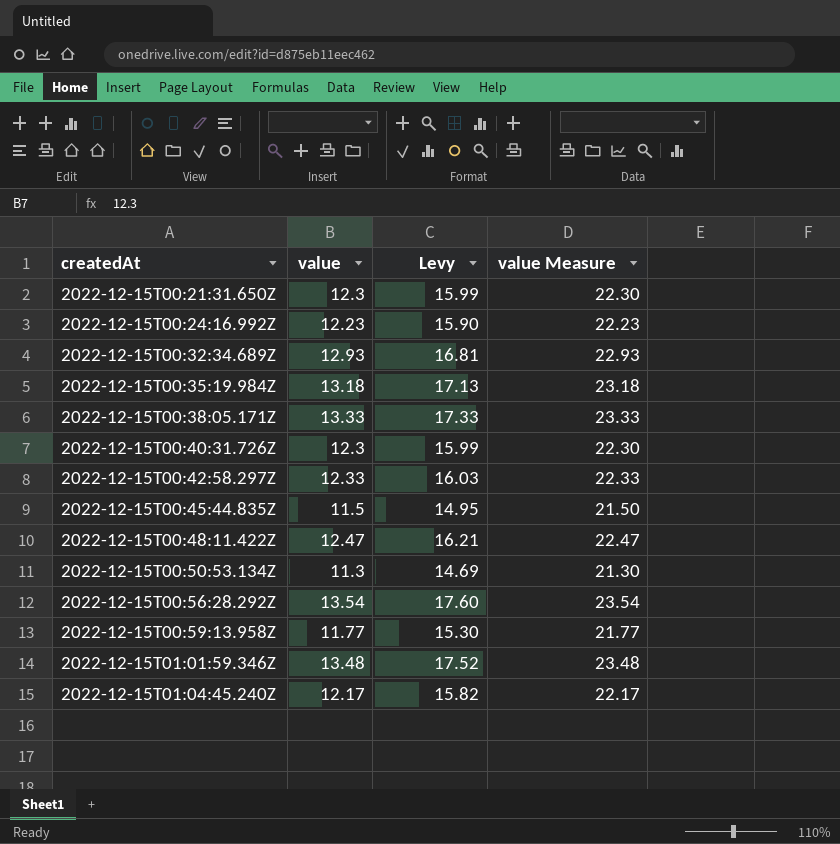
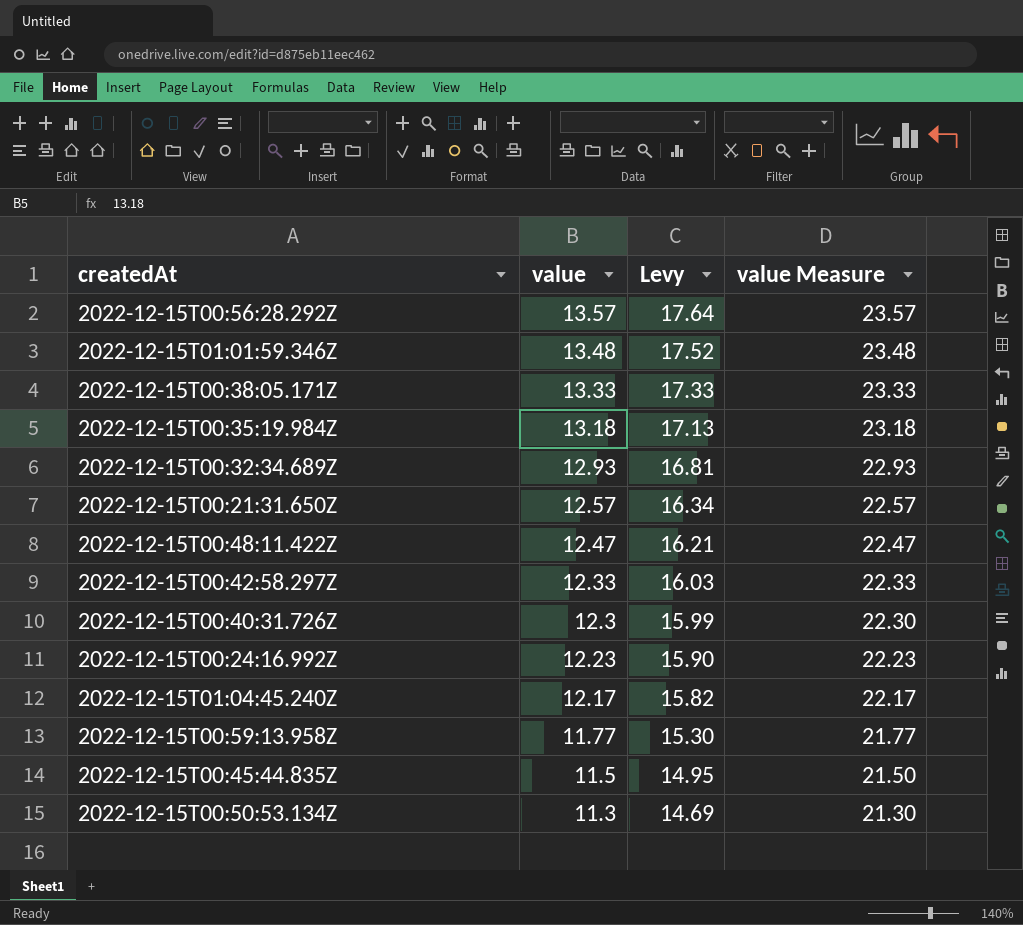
row order: createdAt ascending -> value descending
2022-12-15T00:56:28.292Z | value: 13.54 -> 13.57
2022-12-15T00:56:28.292Z | Levy: 17.60 -> 17.64
2022-12-15T00:56:28.292Z | value Measure: 23.54 -> 23.57
2022-12-15T00:21:31.650Z | value: 12.3 -> 12.57
2022-12-15T00:21:31.650Z | Levy: 15.99 -> 16.34
2022-12-15T00:21:31.650Z | value Measure: 22.30 -> 22.57

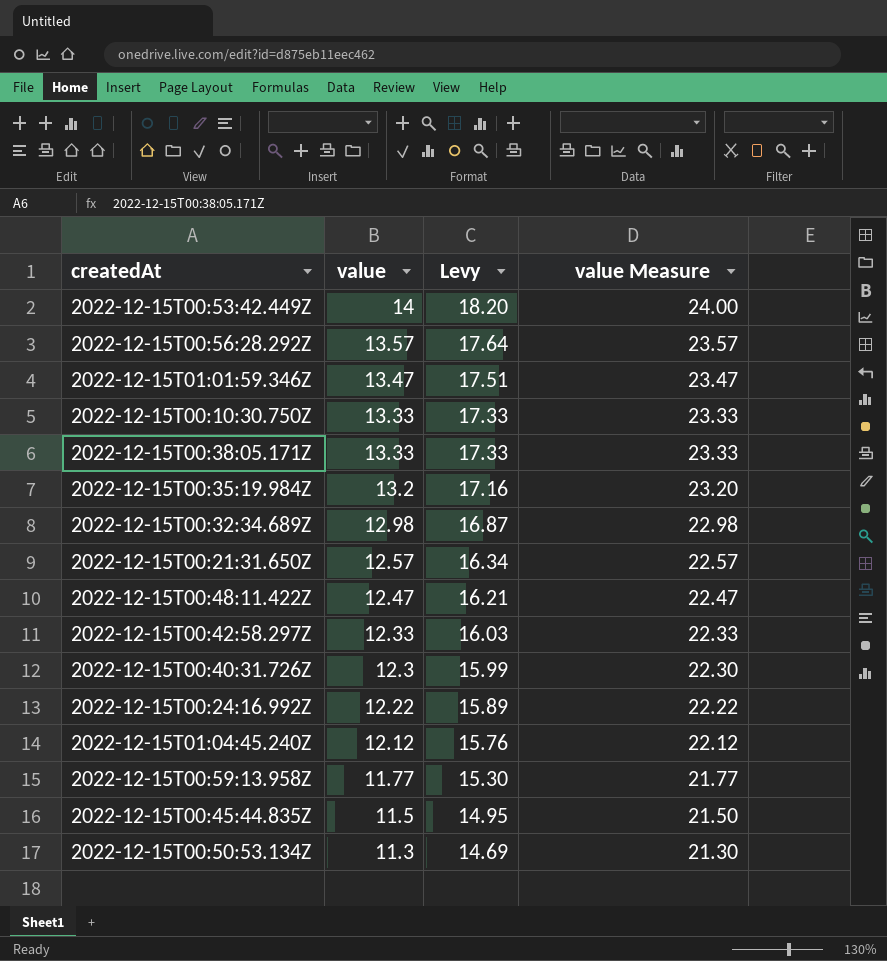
row 2022-12-15T00:53:42.449Z: none -> 14 | 18.20 | 24.00
2022-12-15T01:01:59.346Z | value: 13.48 -> 13.47
2022-12-15T01:01:59.346Z | Levy: 17.52 -> 17.51
2022-12-15T01:01:59.346Z | value Measure: 23.48 -> 23.47
row 2022-12-15T00:10:30.750Z: none -> 13.33 | 17.33 | 23.33
2022-12-15T00:35:19.984Z | value: 13.18 -> 13.2
2022-12-15T00:35:19.984Z | Levy: 17.13 -> 17.16
2022-12-15T00:35:19.984Z | value Measure: 23.18 -> 23.20
2022-12-15T00:32:34.689Z | value: 12.93 -> 12.98
2022-12-15T00:32:34.689Z | Levy: 16.81 -> 16.87
2022-12-15T00:32:34.689Z | value Measure: 22.93 -> 22.98
2022-12-15T00:24:16.992Z | value: 12.23 -> 12.22
2022-12-15T00:24:16.992Z | Levy: 15.90 -> 15.89
2022-12-15T00:24:16.992Z | value Measure: 22.23 -> 22.22
2022-12-15T01:04:45.240Z | value: 12.17 -> 12.12
2022-12-15T01:04:45.240Z | Levy: 15.82 -> 15.76
2022-12-15T01:04:45.240Z | value Measure: 22.17 -> 22.12

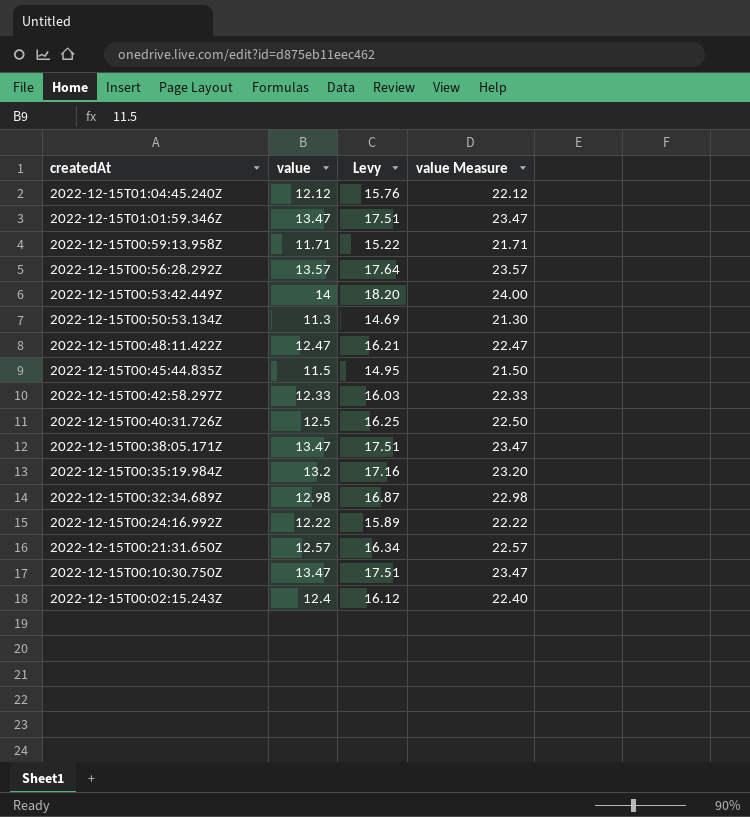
row order: value descending -> createdAt descending
2022-12-15T00:59:13.958Z | value: 11.77 -> 11.71
2022-12-15T00:59:13.958Z | Levy: 15.30 -> 15.22
2022-12-15T00:59:13.958Z | value Measure: 21.77 -> 21.71
2022-12-15T00:40:31.726Z | value: 12.3 -> 12.5
2022-12-15T00:40:31.726Z | Levy: 15.99 -> 16.25
2022-12-15T00:40:31.726Z | value Measure: 22.30 -> 22.50
2022-12-15T00:38:05.171Z | value: 13.33 -> 13.47
2022-12-15T00:38:05.171Z | Levy: 17.33 -> 17.51
2022-12-15T00:38:05.171Z | value Measure: 23.33 -> 23.47
2022-12-15T00:10:30.750Z | value: 13.33 -> 13.47
2022-12-15T00:10:30.750Z | Levy: 17.33 -> 17.51
2022-12-15T00:10:30.750Z | value Measure: 23.33 -> 23.47
row 2022-12-15T00:02:15.243Z: none -> 12.4 | 16.12 | 22.40

